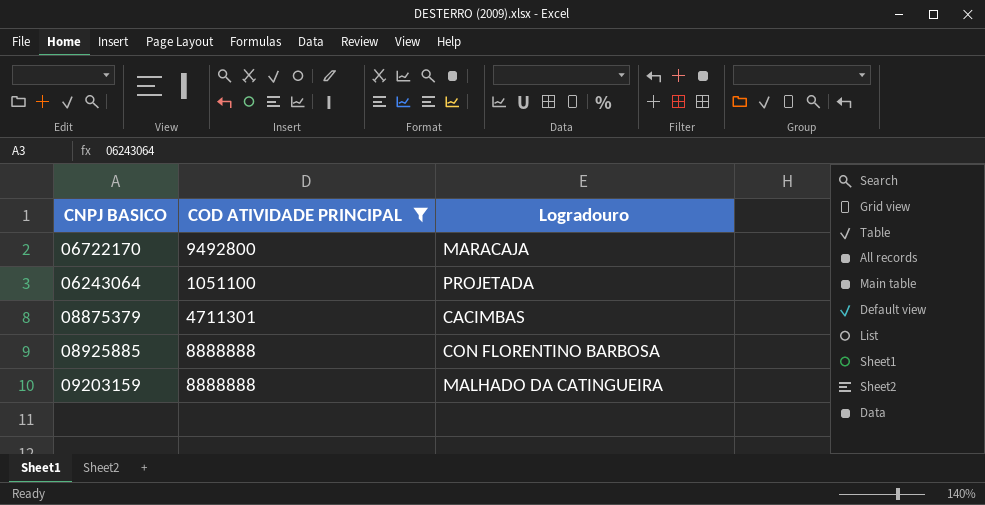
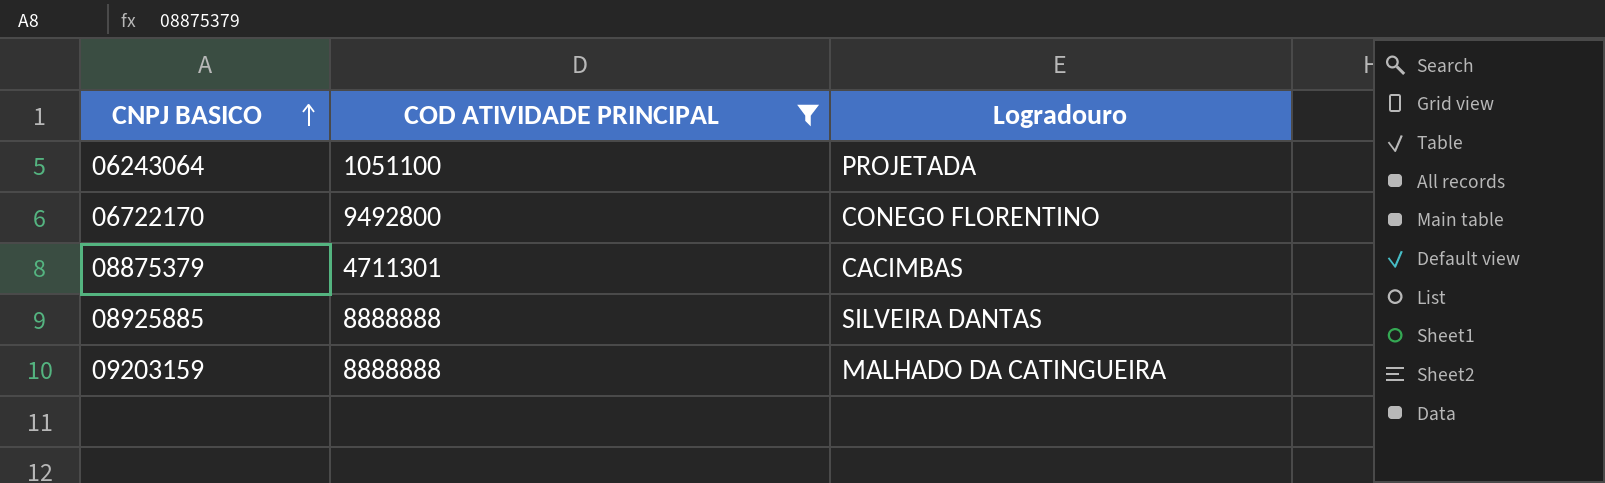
row order: none -> CNPJ BASICO ascending
06722170 | Logradouro: MARACAJA -> CONEGO FLORENTINO
08925885 | Logradouro: CON FLORENTINO BARBOSA -> SILVEIRA DANTAS

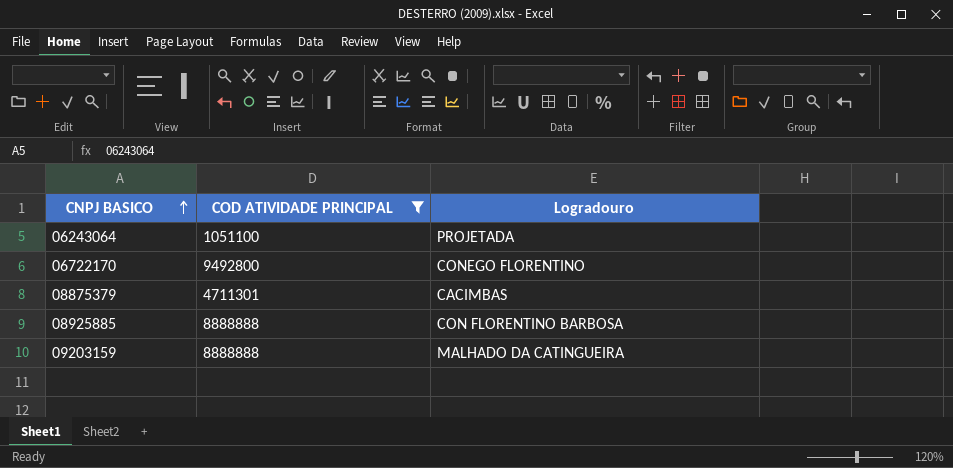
08925885 | Logradouro: SILVEIRA DANTAS -> CON FLORENTINO BARBOSA

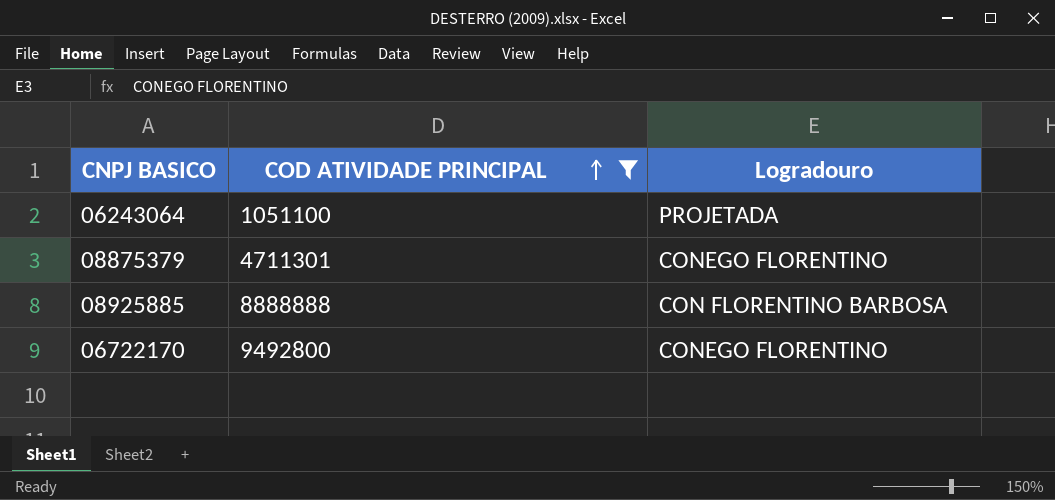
row order: CNPJ BASICO ascending -> COD ATIVIDADE PRINCIPAL ascending
row 09203159: 8888888 | MALHADO DA CATINGUEIRA -> none
08875379 | Logradouro: CACIMBAS -> CONEGO FLORENTINO

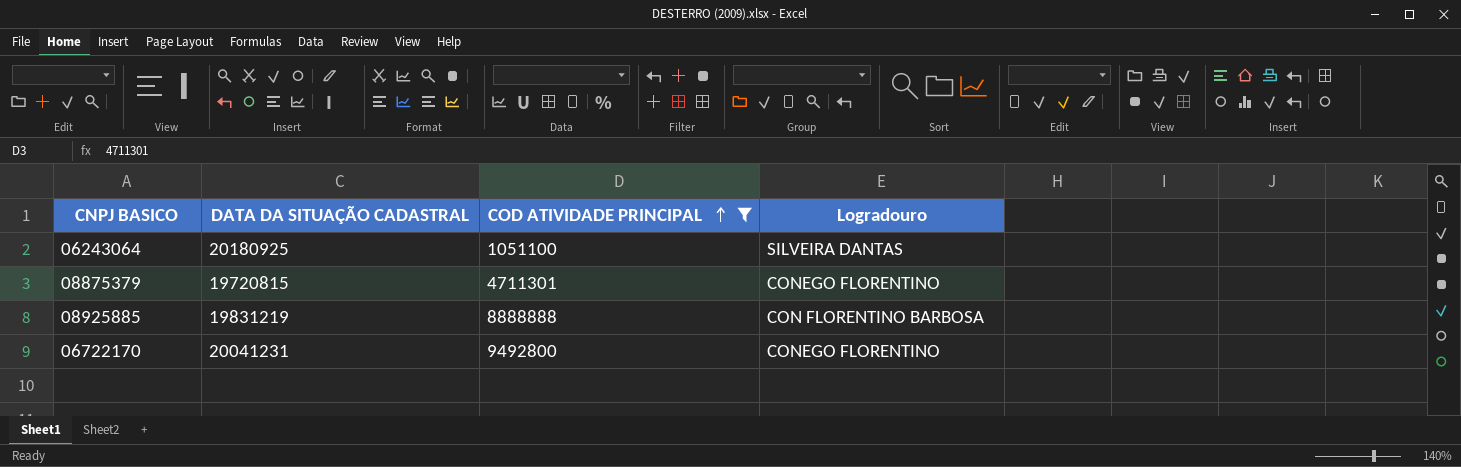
column DATA DA SITUAÇÃO CADASTRAL | position: none -> 2
06243064 | Logradouro: PROJETADA -> SILVEIRA DANTAS

